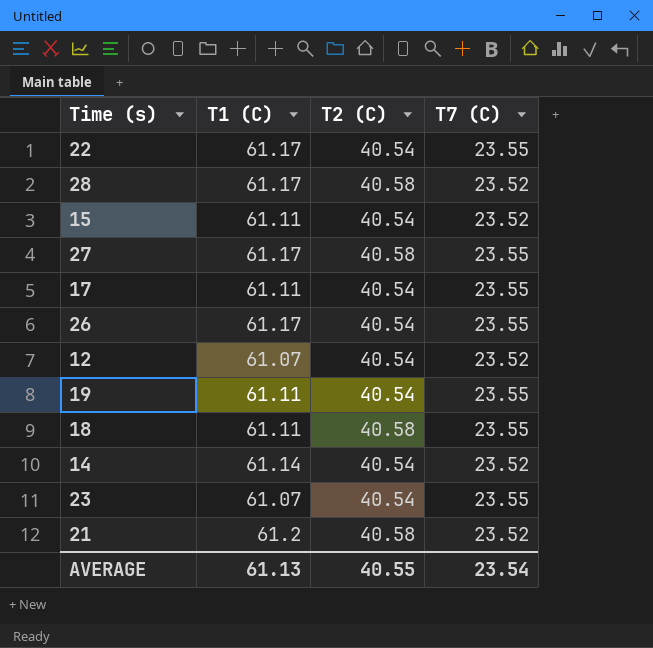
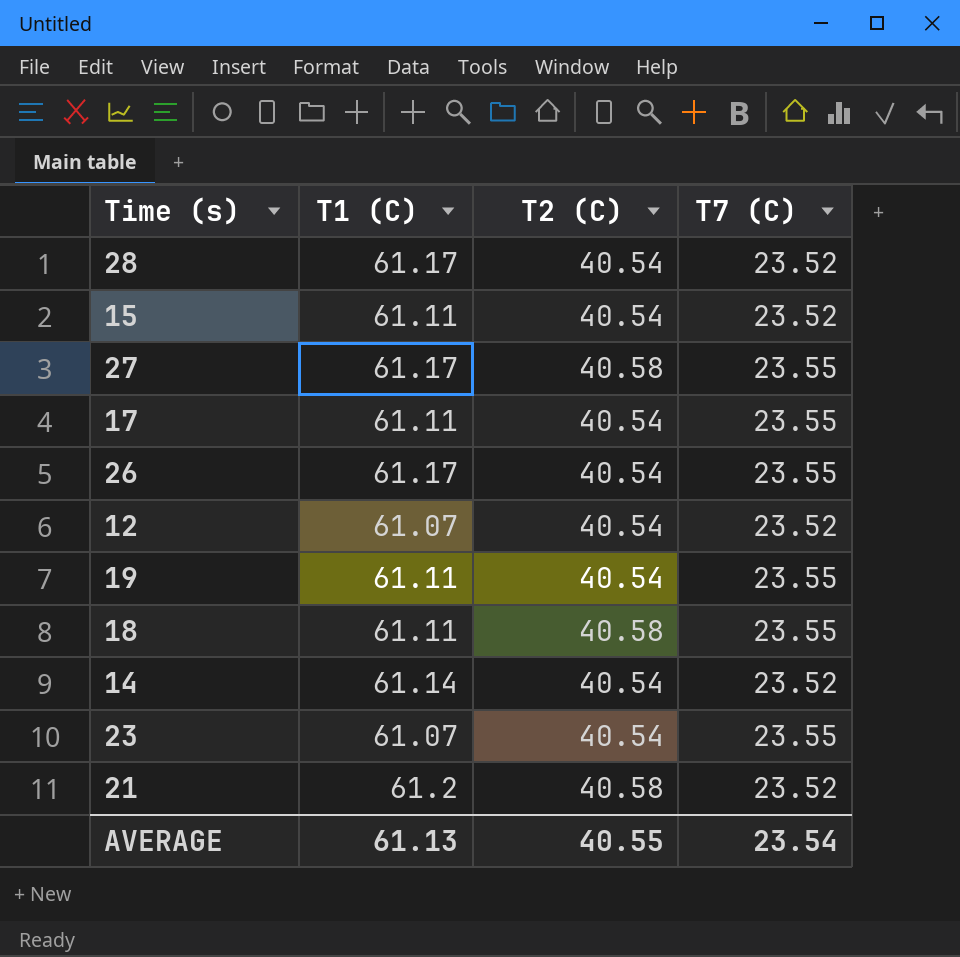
row 22: 61.17 | 40.54 | 23.55 -> none
28 | T2 (C): 40.58 -> 40.54

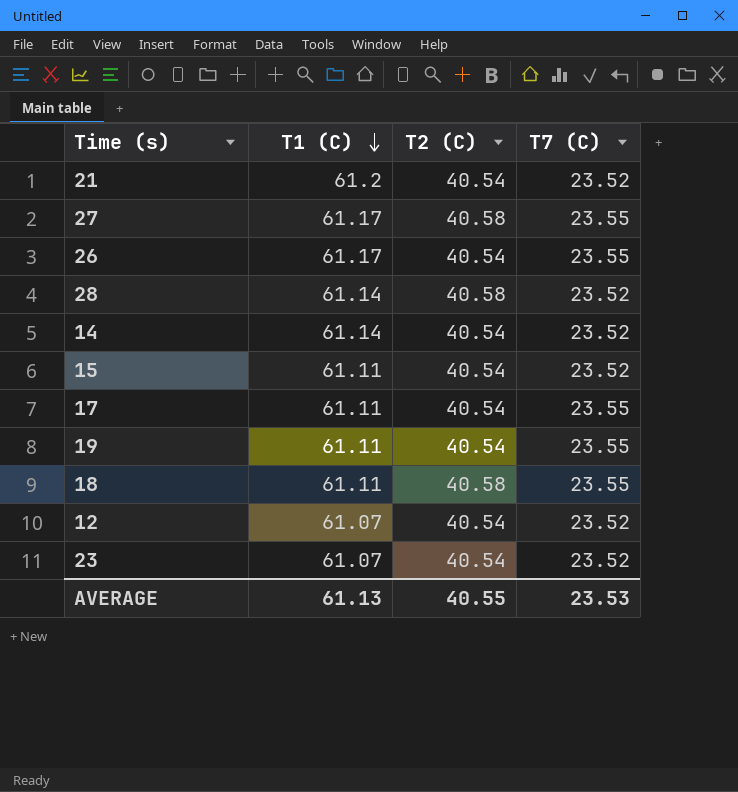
row order: none -> T1 (C) descending
21 | T2 (C): 40.58 -> 40.54
28 | T1 (C): 61.17 -> 61.14
28 | T2 (C): 40.54 -> 40.58
23 | T7 (C): 23.55 -> 23.52
AVERAGE | T7 (C): 23.54 -> 23.53

